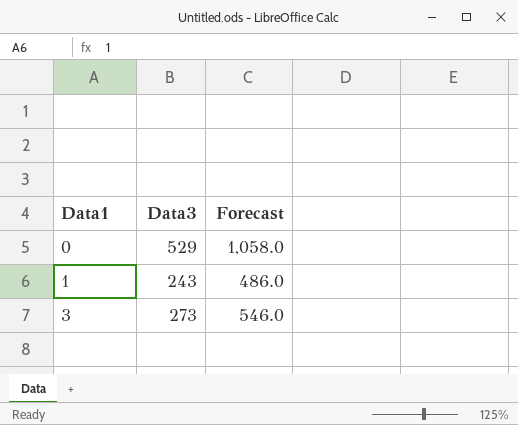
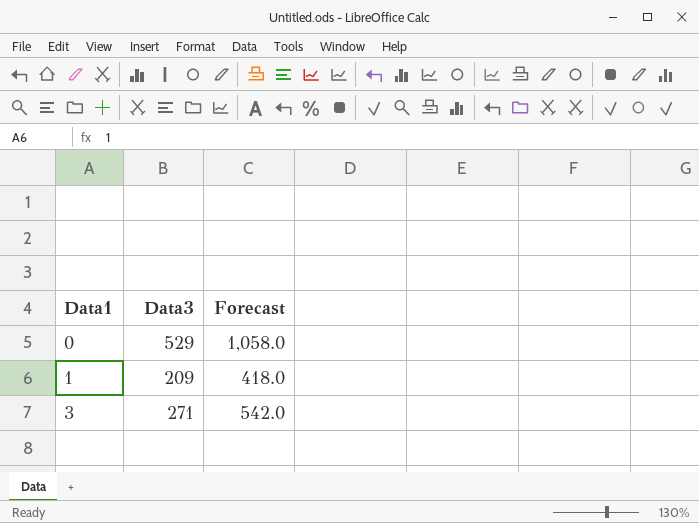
1 | Data3: 243 -> 209
1 | Forecast: 486.0 -> 418.0
3 | Data3: 273 -> 271
3 | Forecast: 546.0 -> 542.0

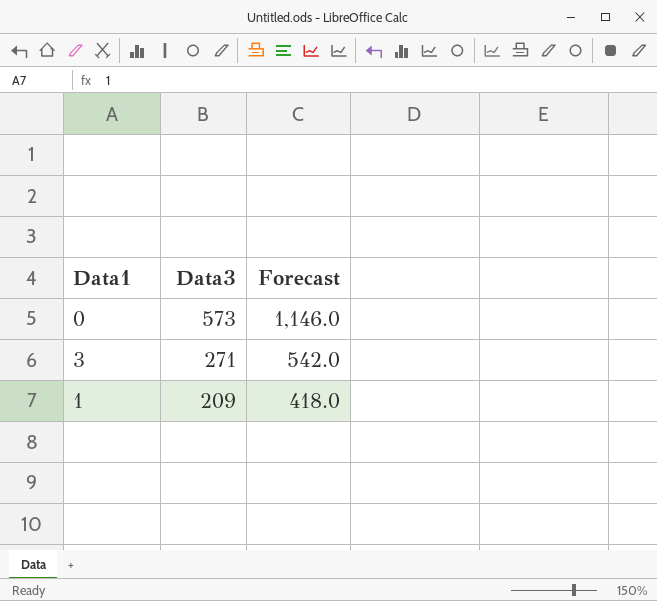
row order: Data1 ascending -> Data3 descending
0 | Data3: 529 -> 573
0 | Forecast: 1,058.0 -> 1,146.0

